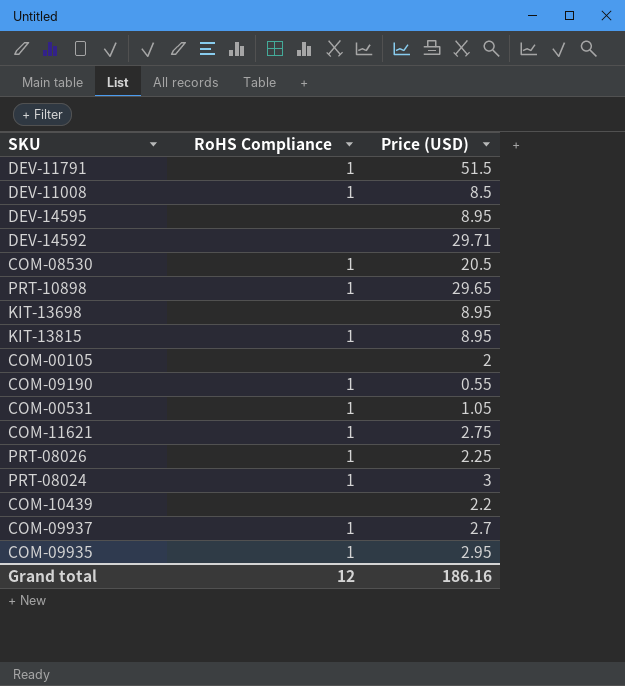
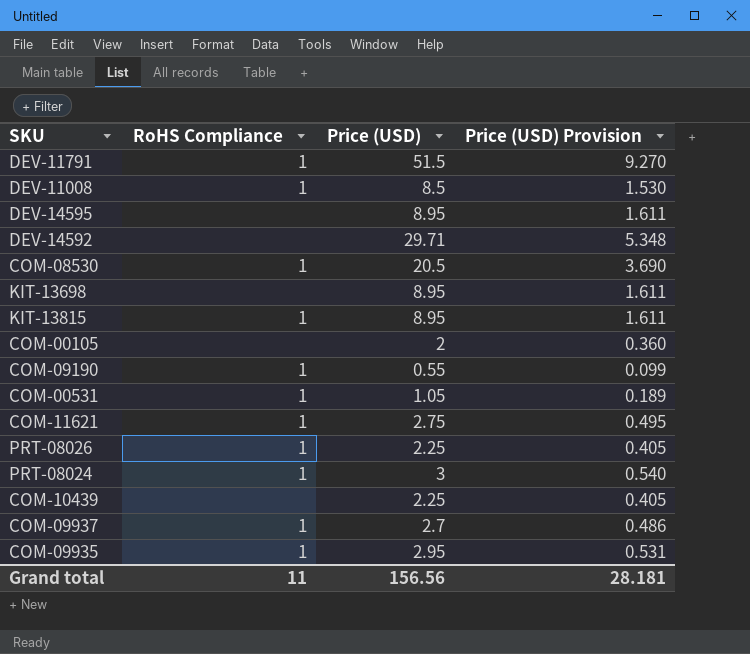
column Price (USD) Provision | formula: none -> [Price (USD)] * 0.18
row PRT-10898: 1 | 29.65 -> none
COM-10439 | Price (USD): 2.2 -> 2.25
Grand total | RoHS Compliance: 12 -> 11
Grand total | Price (USD): 186.16 -> 156.56

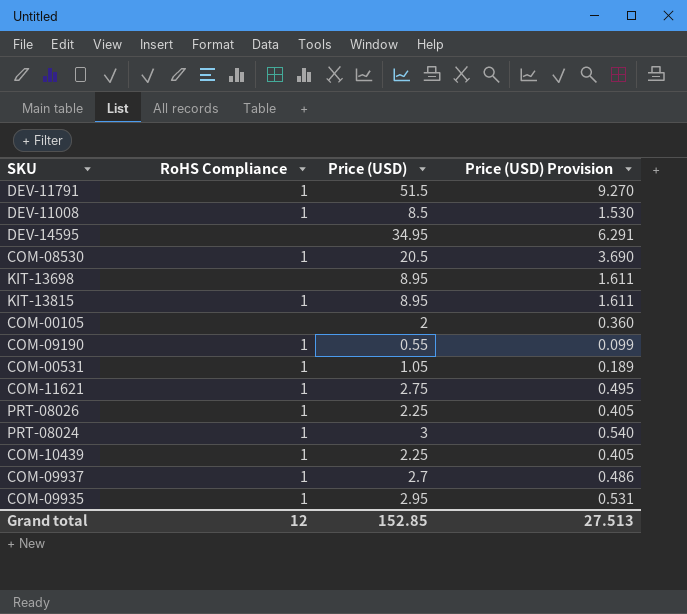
row DEV-14592: none | 29.71 | 5.348 -> none
DEV-14595 | Price (USD): 8.95 -> 34.95
DEV-14595 | Price (USD) Provision: 1.611 -> 6.291
COM-10439 | RoHS Compliance: none -> 1
Grand total | RoHS Compliance: 11 -> 12
Grand total | Price (USD): 156.56 -> 152.85
Grand total | Price (USD) Provision: 28.181 -> 27.513

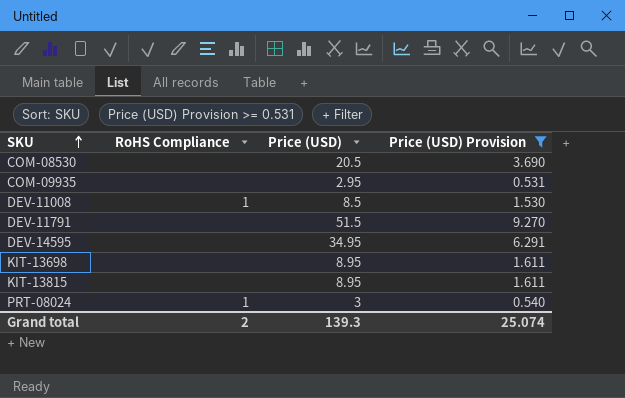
filter: none -> Price (USD) Provision >= 0.531
row order: none -> SKU ascending
COM-08530 | RoHS Compliance: 1 -> none
COM-09935 | RoHS Compliance: 1 -> none
DEV-11791 | RoHS Compliance: 1 -> none
KIT-13815 | RoHS Compliance: 1 -> none
Grand total | RoHS Compliance: 12 -> 2
Grand total | Price (USD): 152.85 -> 139.3
Grand total | Price (USD) Provision: 27.513 -> 25.074

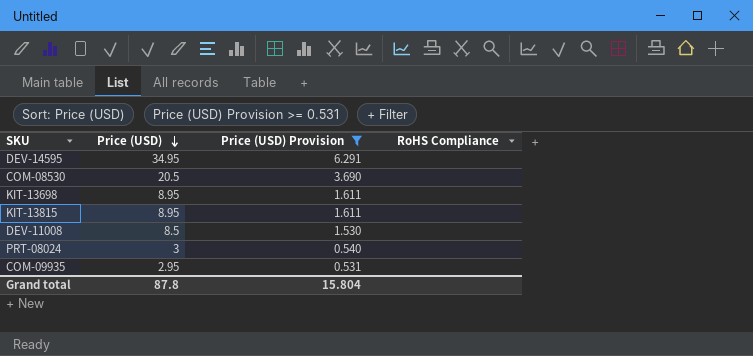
row order: SKU ascending -> Price (USD) descending
column RoHS Compliance | position: 2 -> 4
row DEV-11791: none | 51.5 | 9.270 -> none
DEV-11008 | RoHS Compliance: 1 -> none
PRT-08024 | RoHS Compliance: 1 -> none
Grand total | Price (USD): 139.3 -> 87.8
Grand total | Price (USD) Provision: 25.074 -> 15.804
Grand total | RoHS Compliance: 2 -> none

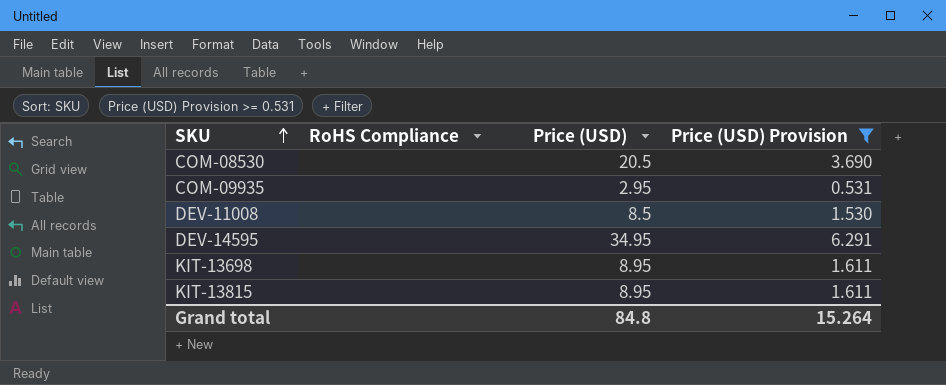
row order: Price (USD) descending -> SKU ascending
column RoHS Compliance | position: 4 -> 2
row PRT-08024: 3 | 0.540 | none -> none
Grand total | Price (USD): 87.8 -> 84.8
Grand total | Price (USD) Provision: 15.804 -> 15.264

